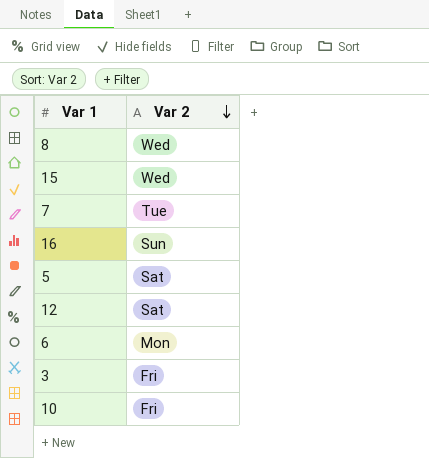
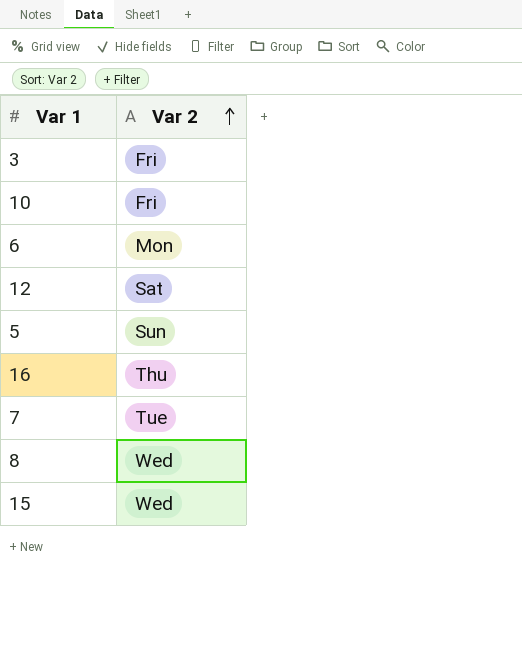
row order: Var 2 descending -> Var 2 ascending
5 | Var 2: Sat -> Sun
16 | Var 2: Sun -> Thu

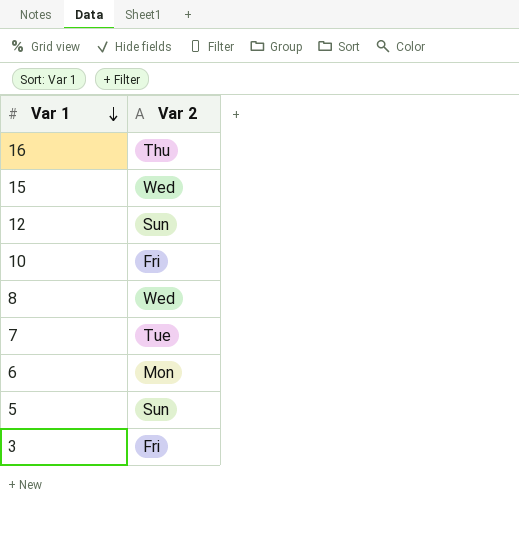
row order: Var 2 ascending -> Var 1 descending
12 | Var 2: Sat -> Sun

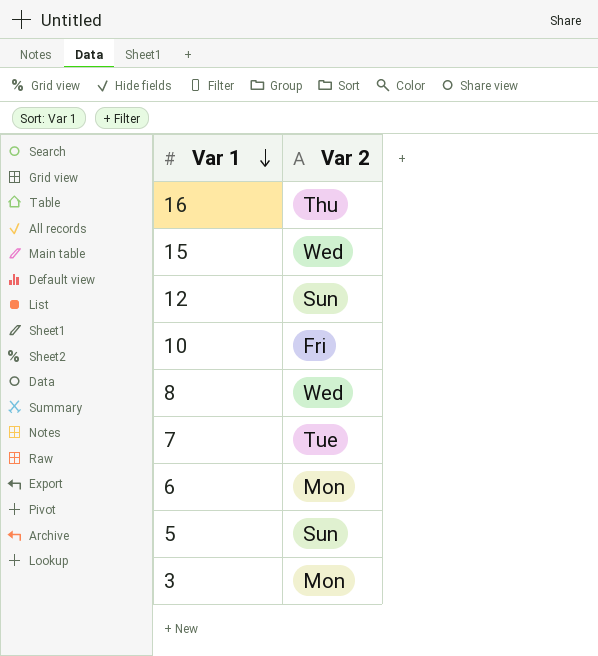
3 | Var 2: Fri -> Mon

